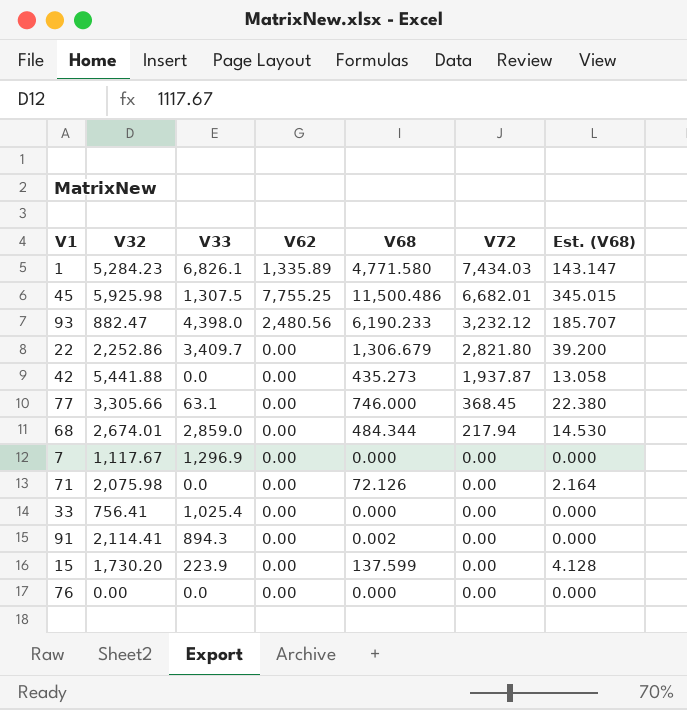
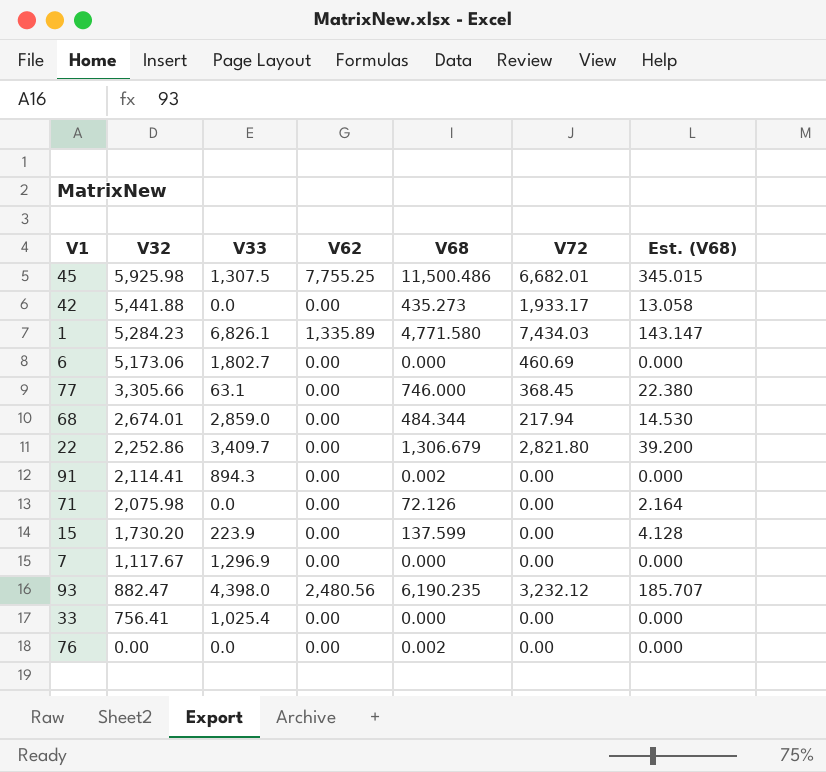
row order: V72 descending -> V32 descending
42 | V72: 1,937.87 -> 1,933.17
row 6: none -> 5,173.06 | 1,802.7 | 0.00 | 0.000 | 460.69 | 0.000
93 | V68: 6,190.233 -> 6,190.235
76 | V68: 0.000 -> 0.002

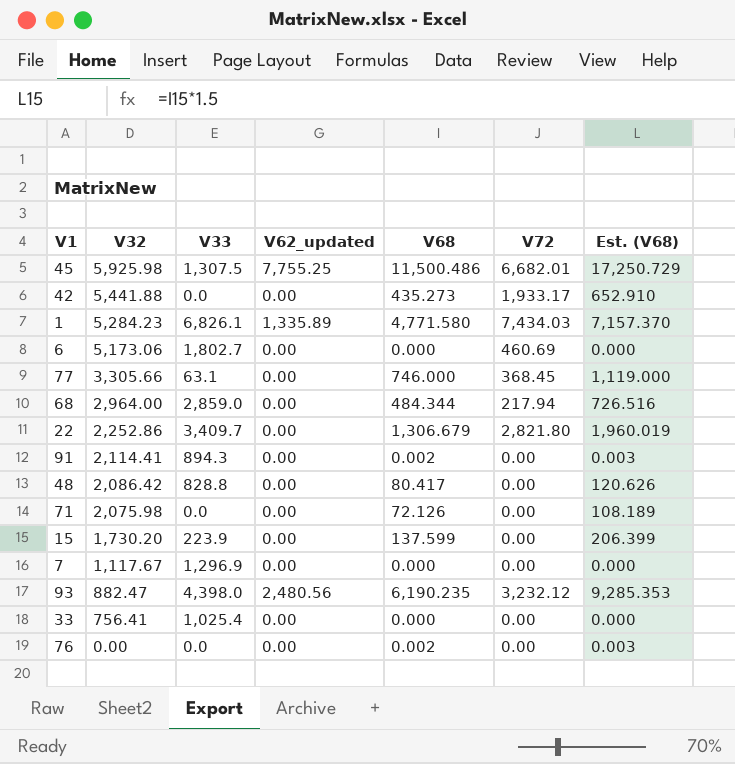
column name: V62 -> V62_updated
column Est. (V68) | formula: [V68] * 0.03 -> [V68] * 1.5
68 | V32: 2,674.01 -> 2,964.00
row 48: none -> 2,086.42 | 828.8 | 0.00 | 80.417 | 0.00 | 120.626

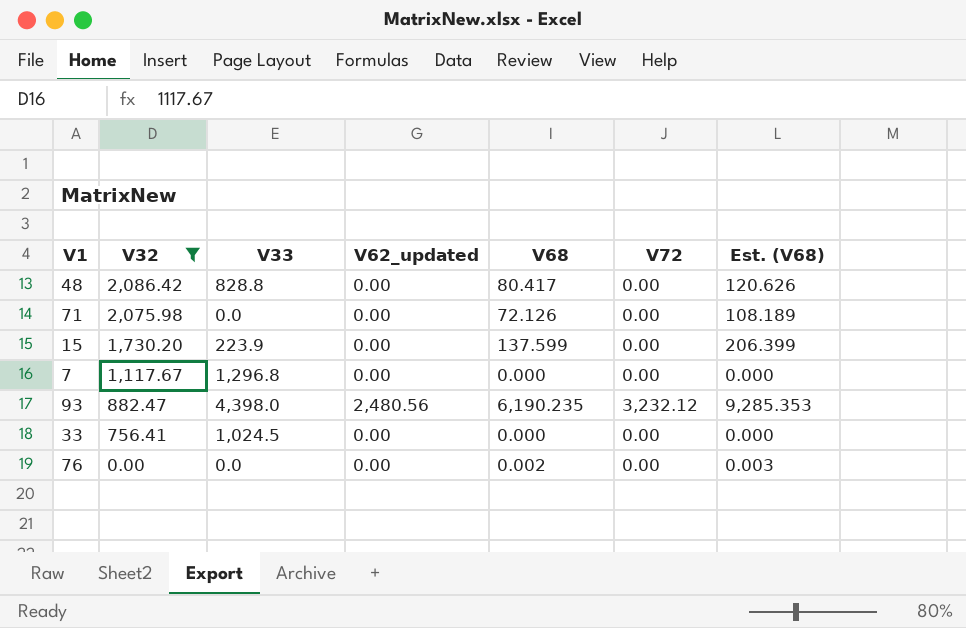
filter: none -> V32 <= 2,086.42
7 | V33: 1,296.9 -> 1,296.8
33 | V33: 1,025.4 -> 1,024.5

